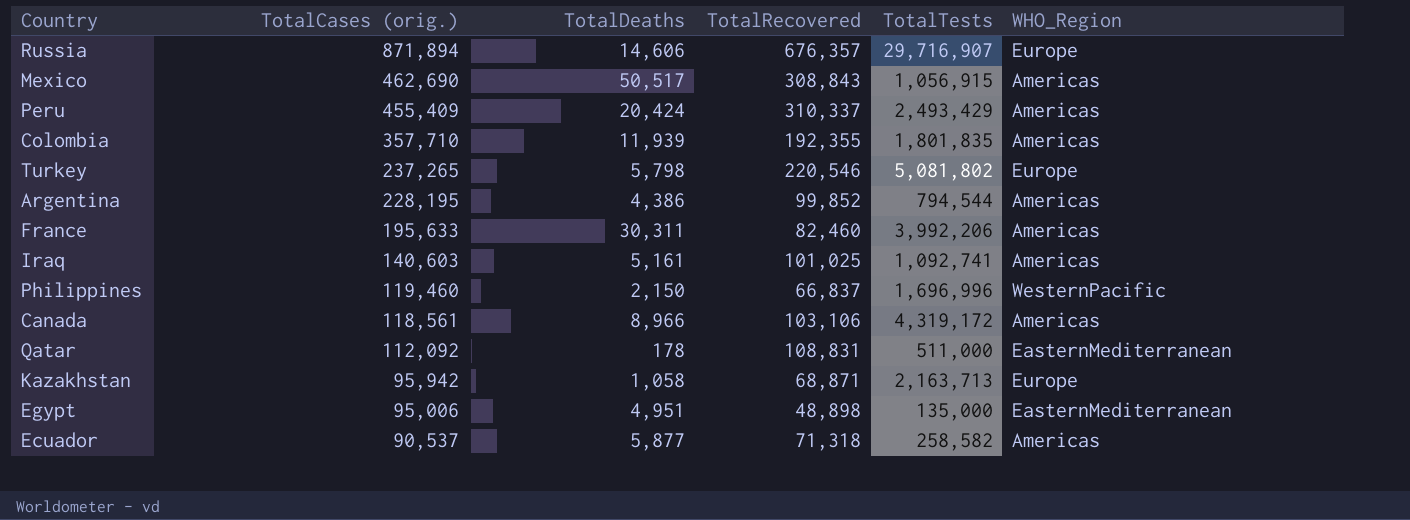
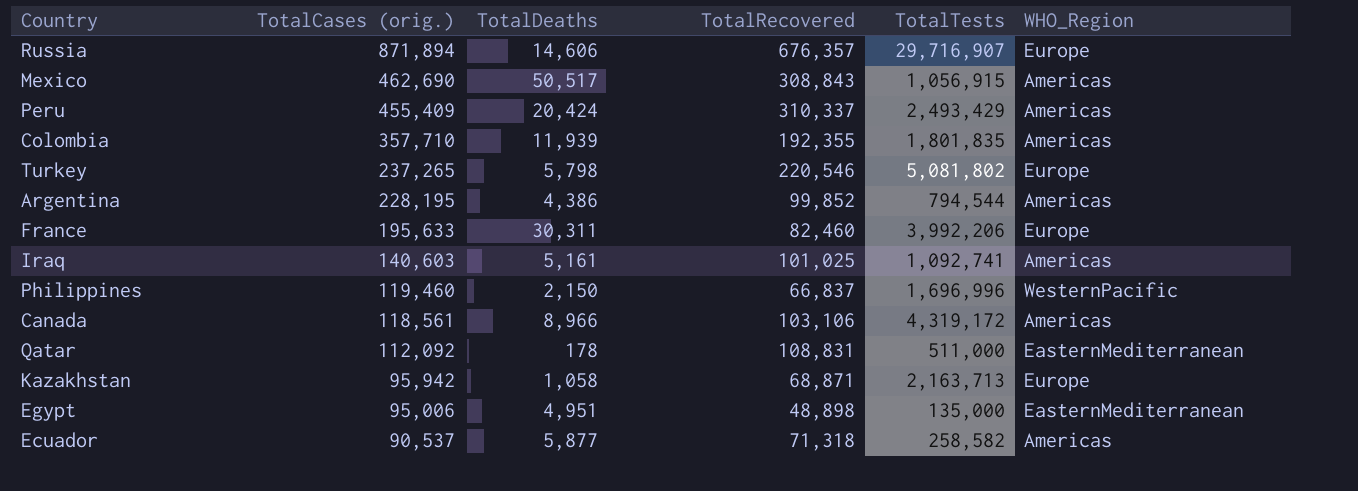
France | WHO_Region: Americas -> Europe

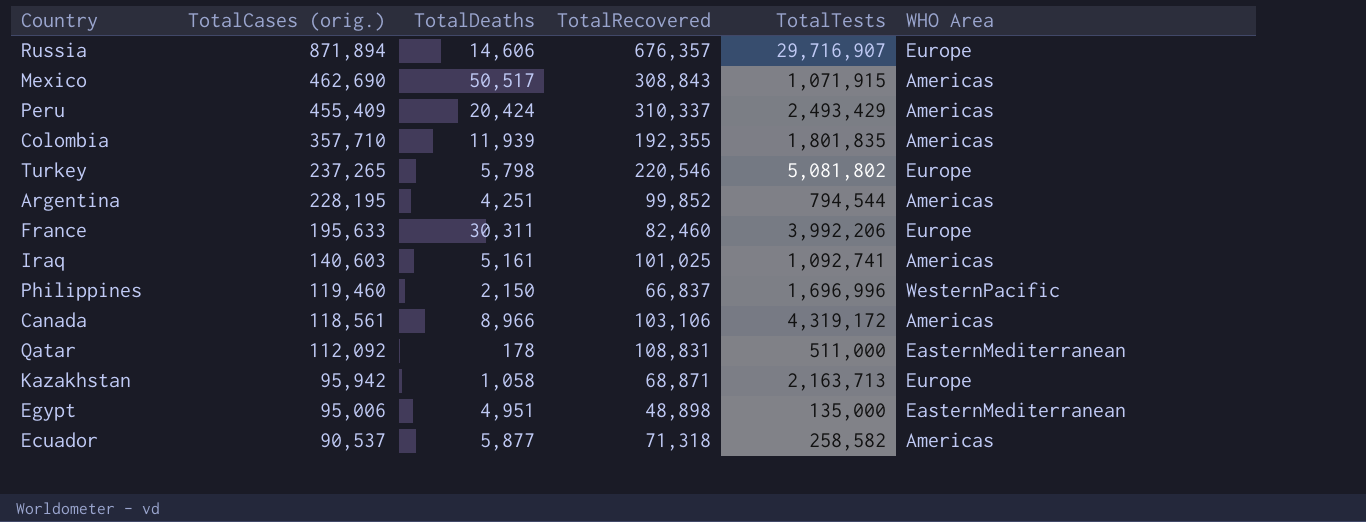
column name: WHO_Region -> WHO Area
Mexico | TotalTests: 1,056,915 -> 1,071,915
Argentina | TotalDeaths: 4,386 -> 4,251

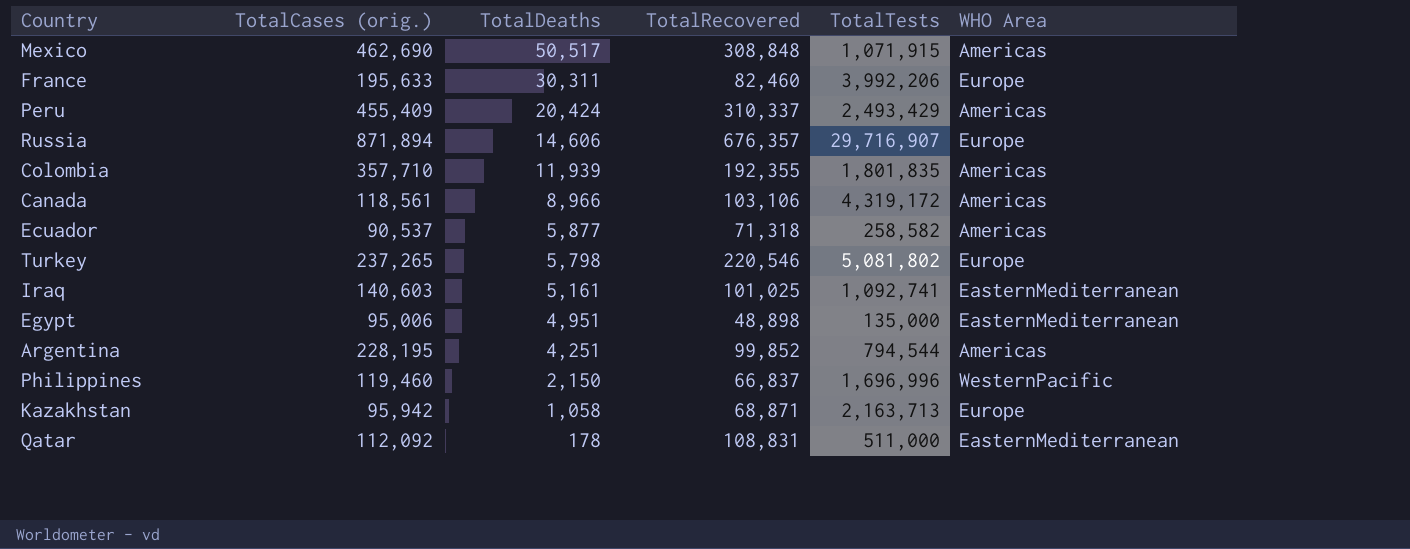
row order: TotalCases (orig.) descending -> TotalDeaths descending
Mexico | TotalRecovered: 308,843 -> 308,848
Iraq | WHO Area: Americas -> EasternMediterranean

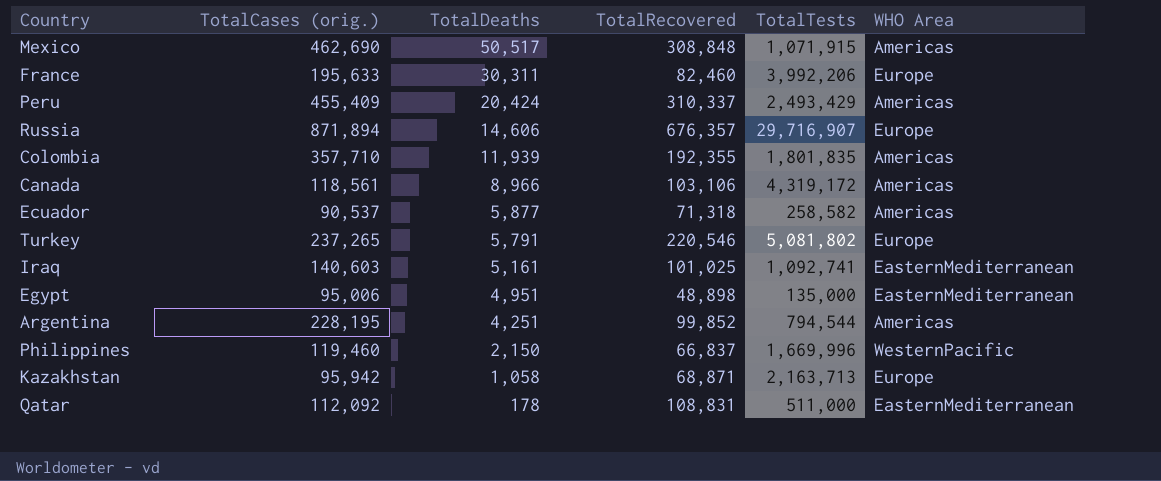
Turkey | TotalDeaths: 5,798 -> 5,791
Philippines | TotalTests: 1,696,996 -> 1,669,996

